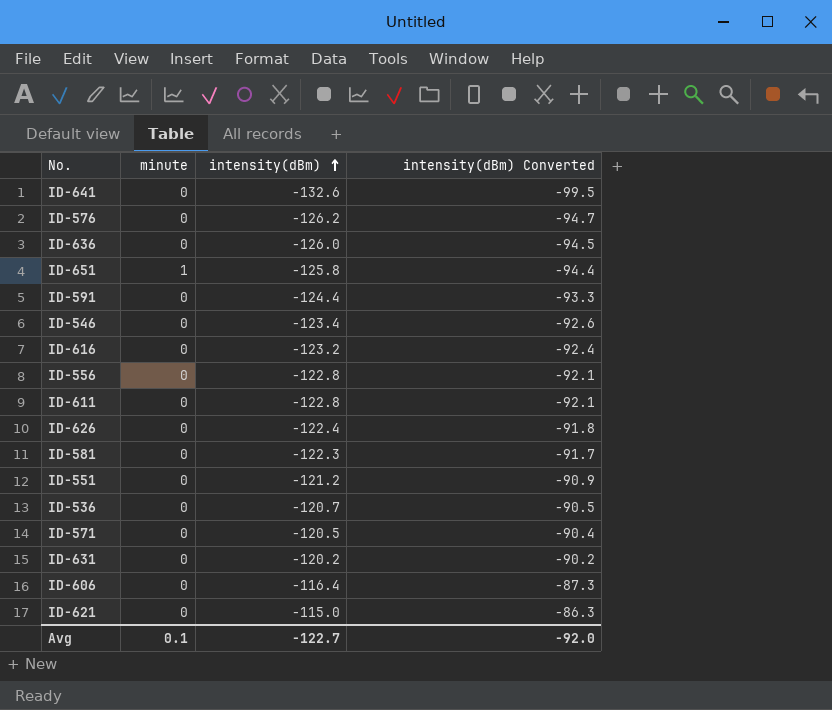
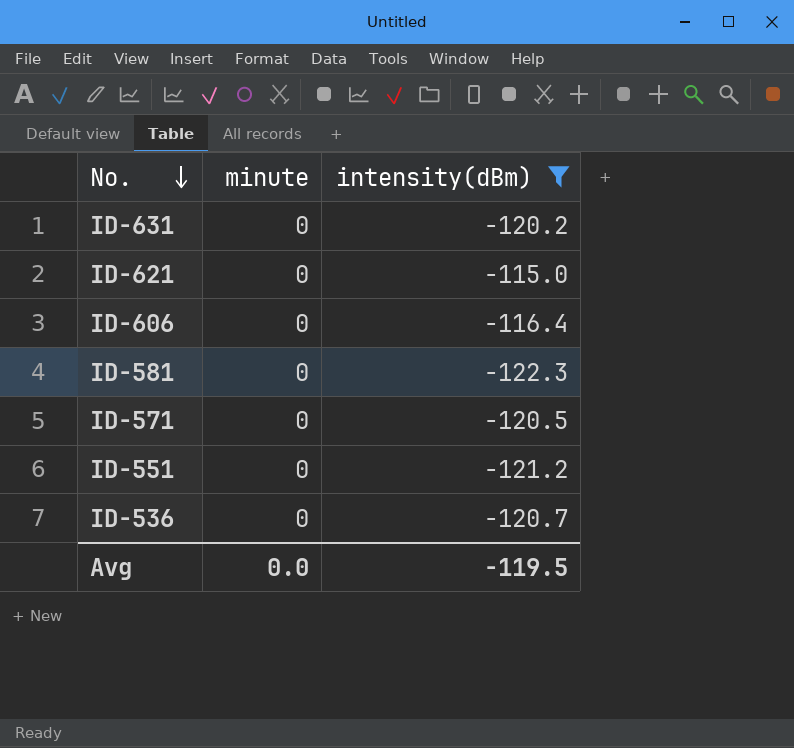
filter: none -> intensity(dBm) >= -122.3
row order: intensity(dBm) ascending -> No. descending
column intensity(dBm) Converted | formula: [intensity(dBm)] * 0.75 -> none
Avg | minute: 0.1 -> 0.0
Avg | intensity(dBm): -122.7 -> -119.5

